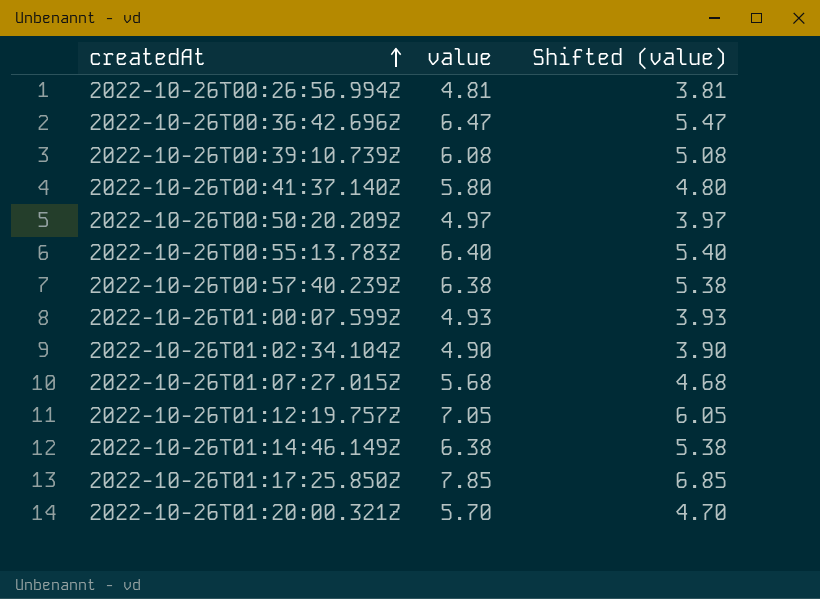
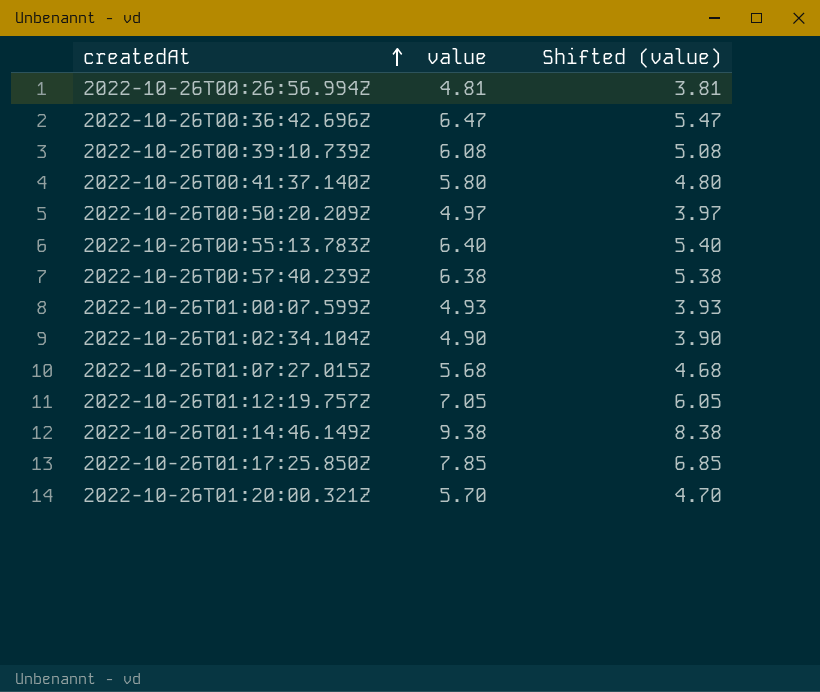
2022-10-26T01:14:46.149Z | value: 6.38 -> 9.38
2022-10-26T01:14:46.149Z | Shifted (value): 5.38 -> 8.38

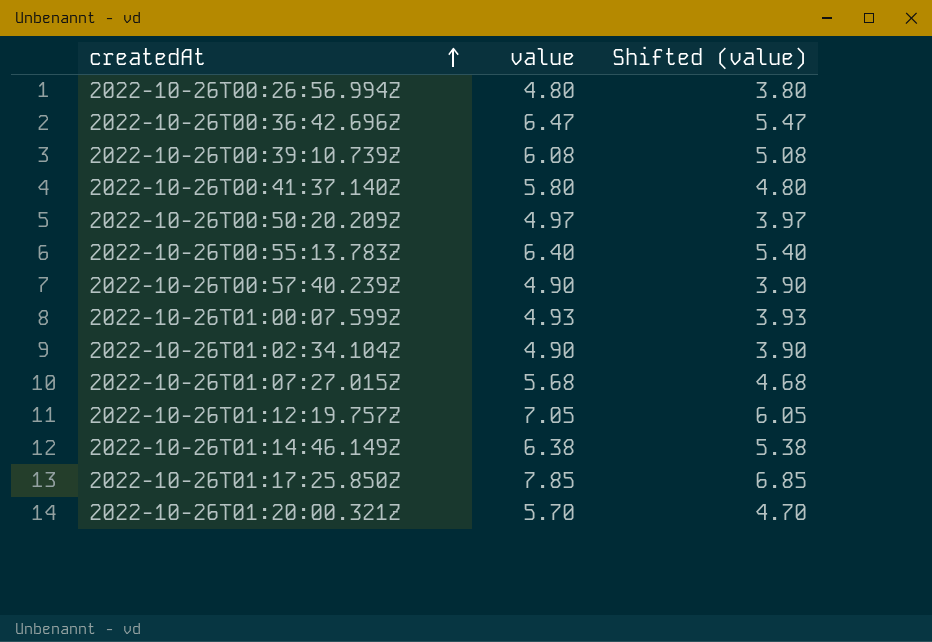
2022-10-26T00:26:56.994Z | value: 4.81 -> 4.80
2022-10-26T00:26:56.994Z | Shifted (value): 3.81 -> 3.80
2022-10-26T00:57:40.239Z | value: 6.38 -> 4.90
2022-10-26T00:57:40.239Z | Shifted (value): 5.38 -> 3.90
2022-10-26T01:14:46.149Z | value: 9.38 -> 6.38
2022-10-26T01:14:46.149Z | Shifted (value): 8.38 -> 5.38

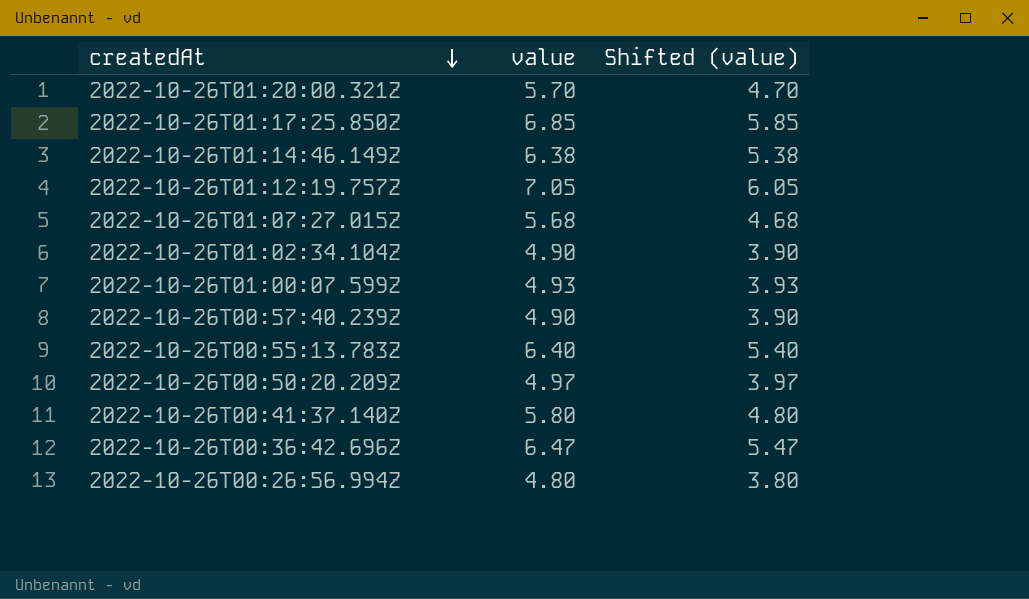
row order: createdAt ascending -> createdAt descending
row 2022-10-26T00:39:10.739Z: 6.08 | 5.08 -> none
2022-10-26T01:17:25.850Z | value: 7.85 -> 6.85
2022-10-26T01:17:25.850Z | Shifted (value): 6.85 -> 5.85

